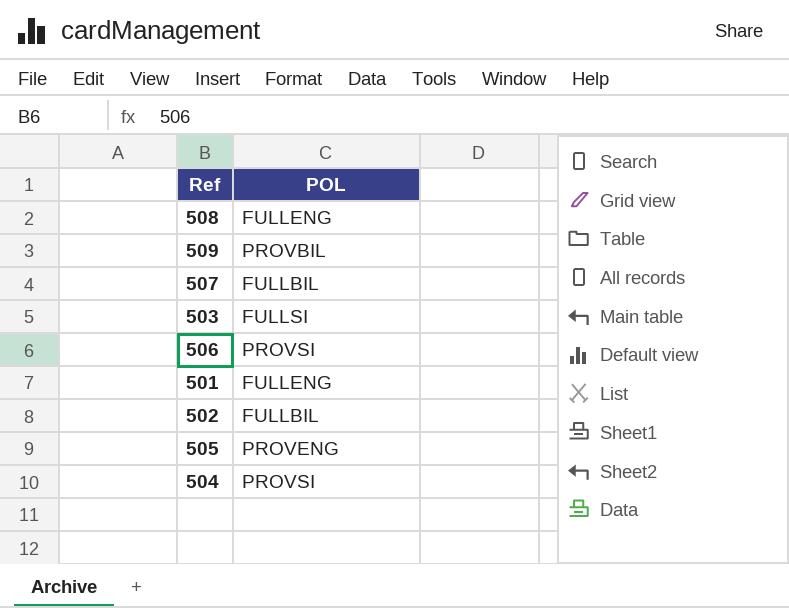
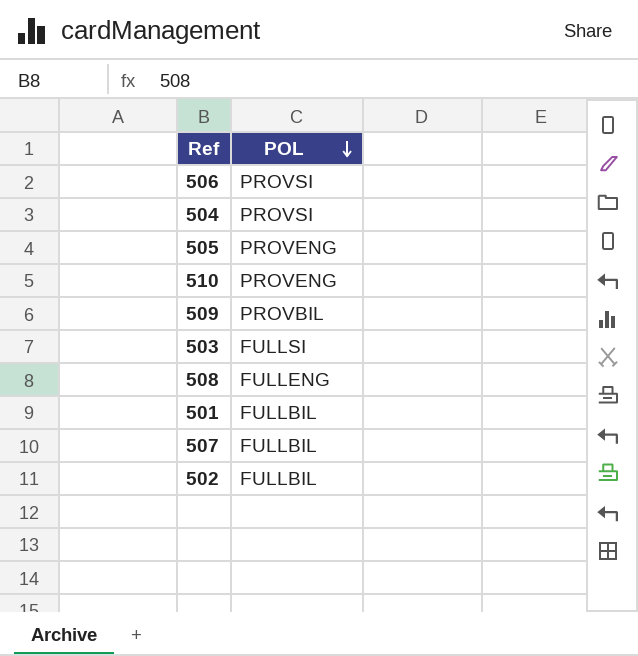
row order: none -> POL descending
row 510: none -> PROVENG
501 | POL: FULLENG -> FULLBIL

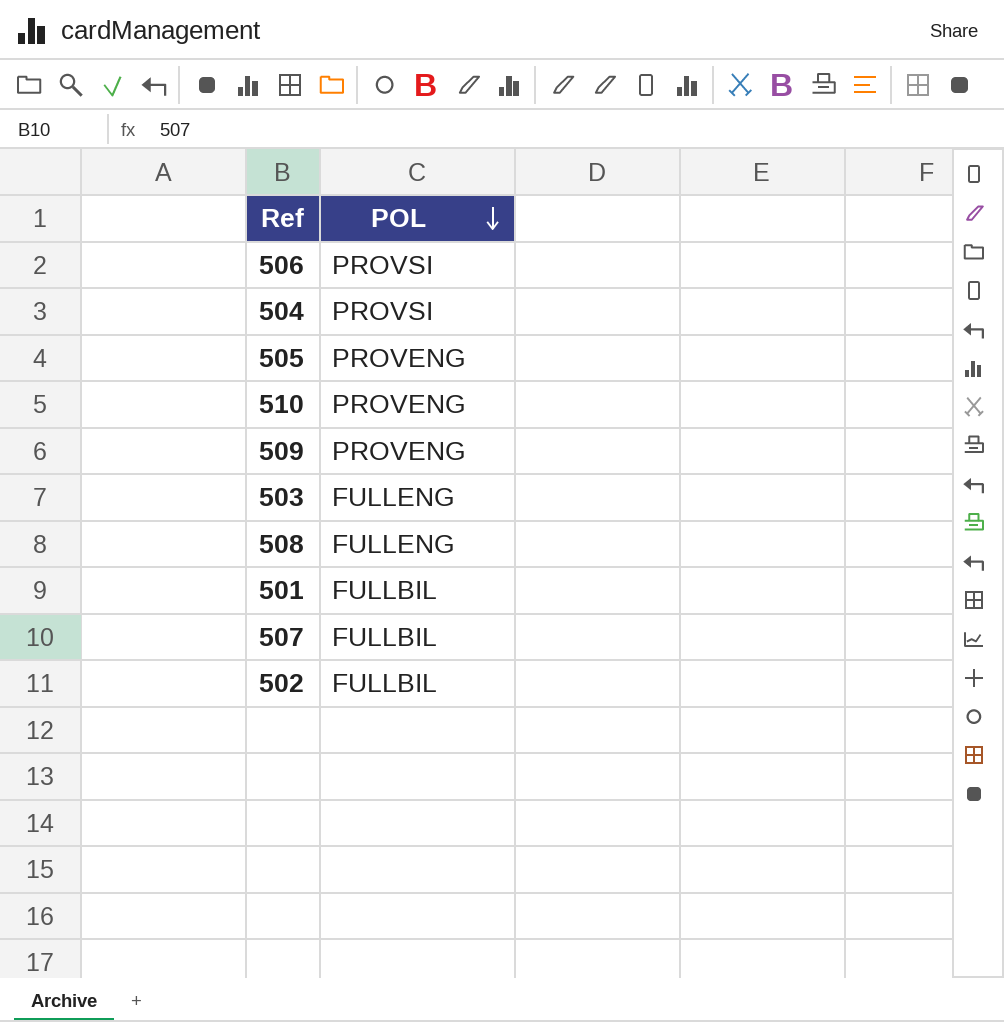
509 | POL: PROVBIL -> PROVENG
503 | POL: FULLSI -> FULLENG

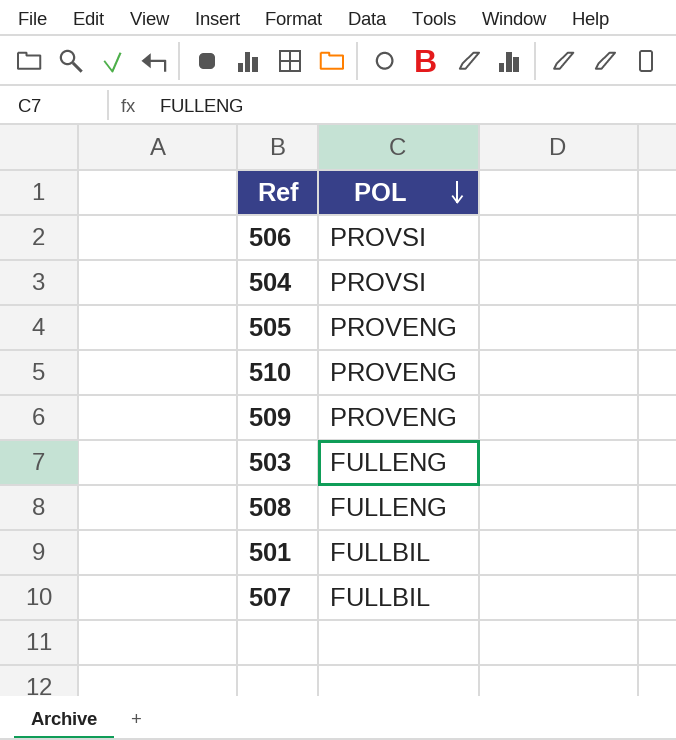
row 502: FULLBIL -> none

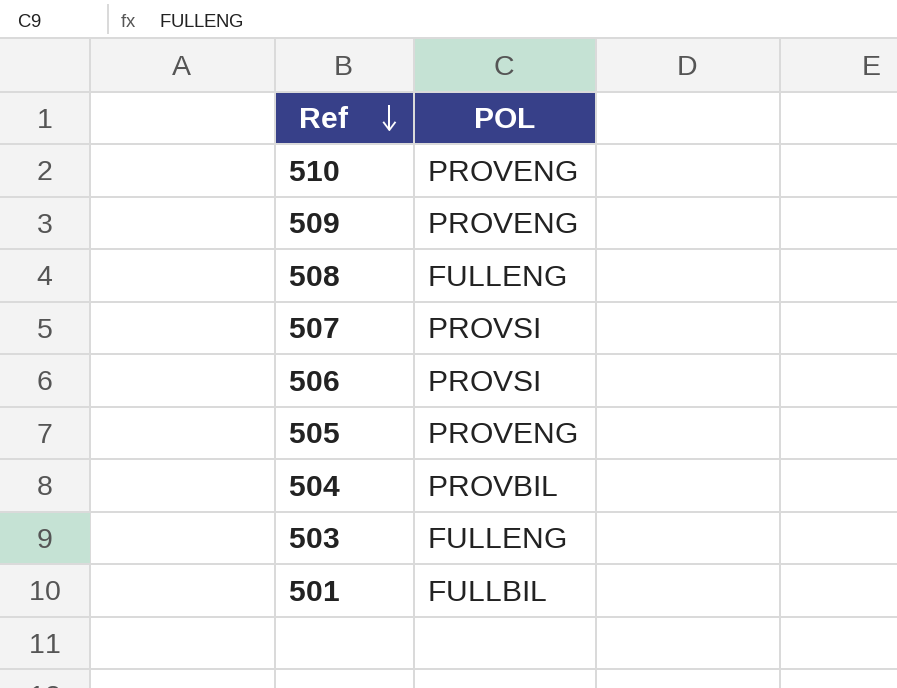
row order: POL descending -> Ref descending
507 | POL: FULLBIL -> PROVSI
504 | POL: PROVSI -> PROVBIL

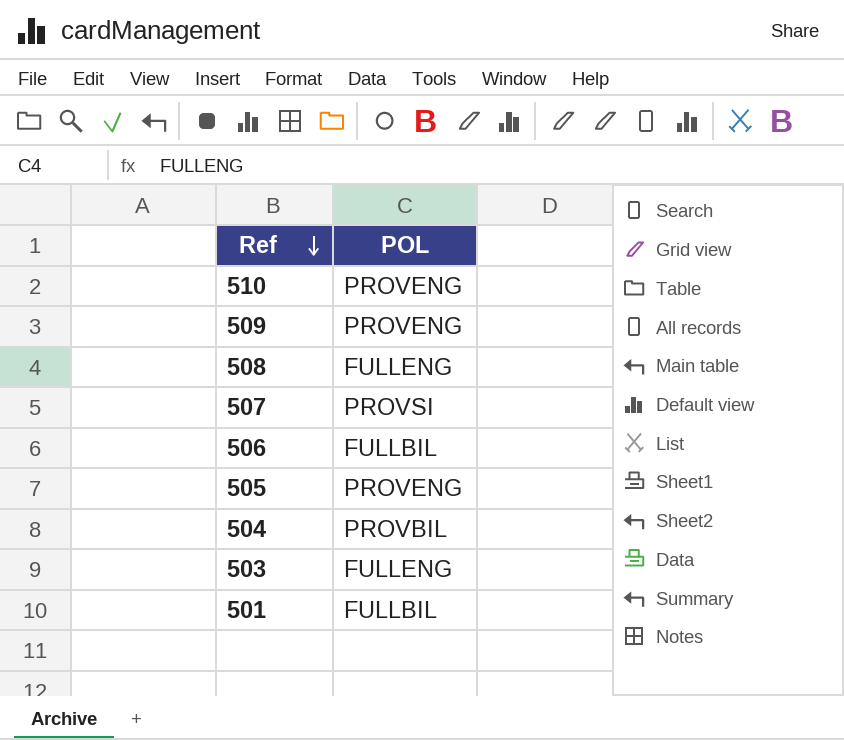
506 | POL: PROVSI -> FULLBIL

